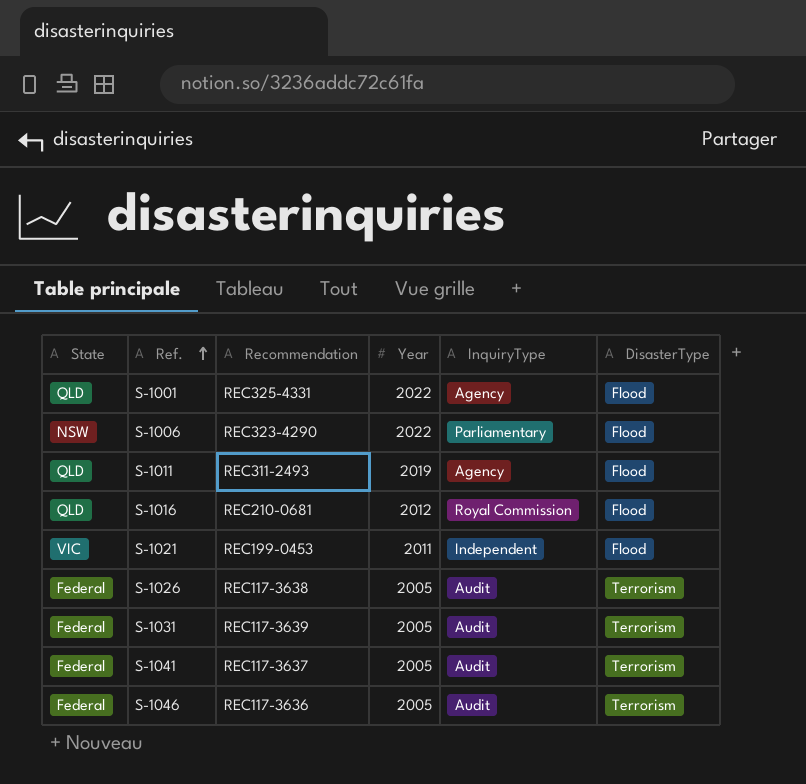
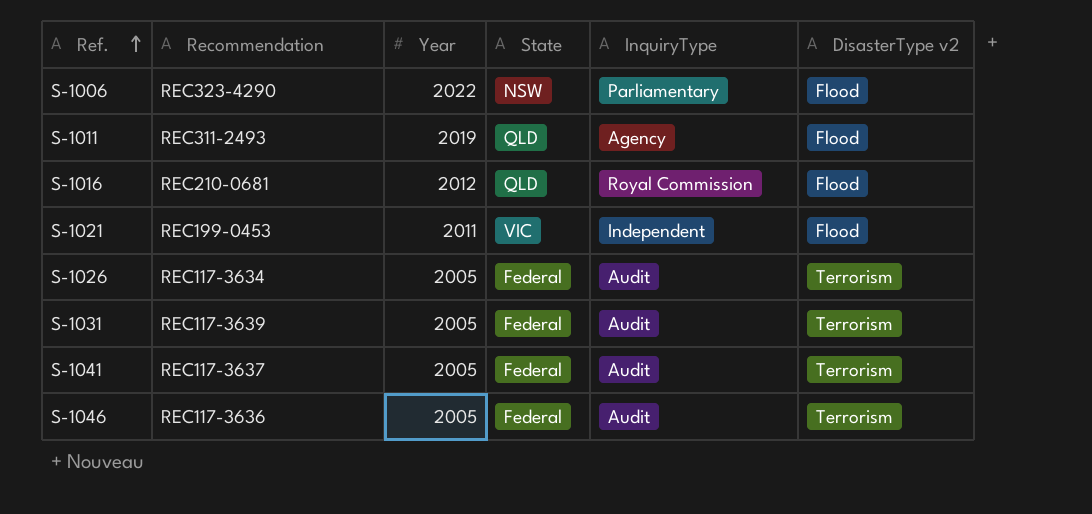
column State | position: 1 -> 4
column name: DisasterType -> DisasterType v2
row S-1001: QLD | REC325-4331 | 2022 | Agency | Flood -> none
S-1026 | Recommendation: REC117-3638 -> REC117-3634

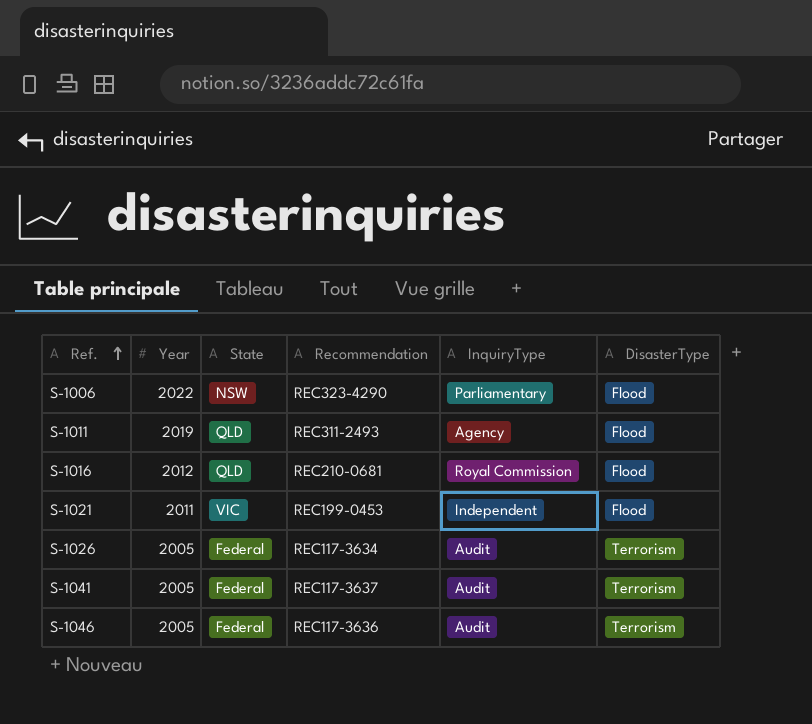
column Recommendation | position: 2 -> 4
column name: DisasterType v2 -> DisasterType
row S-1031: REC117-3639 | 2005 | Federal | Audit | Terrorism -> none

